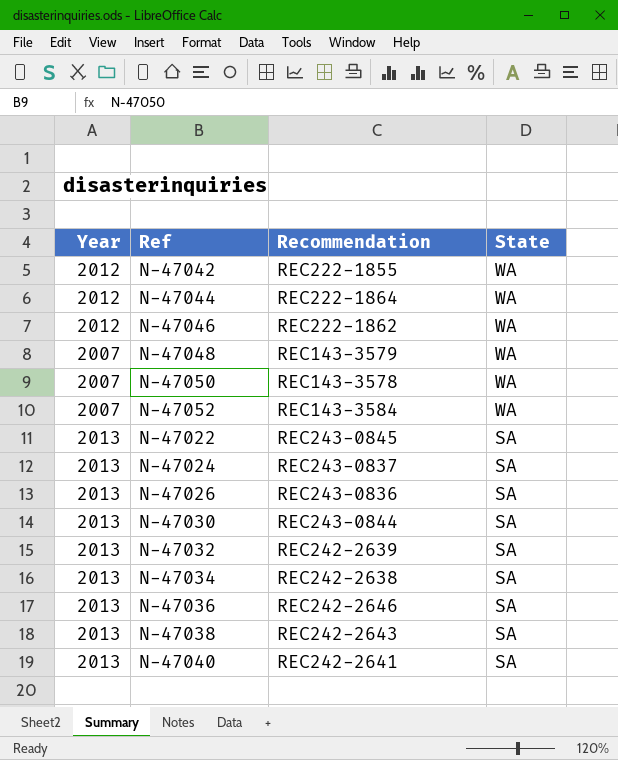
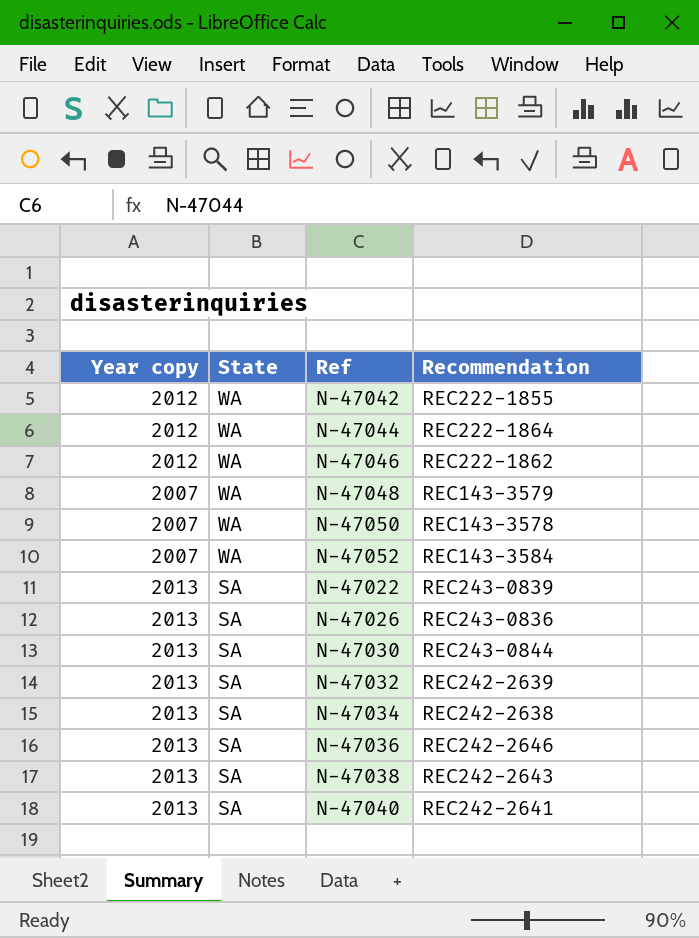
column name: Year -> Year copy
column State | position: 4 -> 2
row N-47024: 2013 | REC243-0837 | SA -> none
N-47022 | Recommendation: REC243-0845 -> REC243-0839

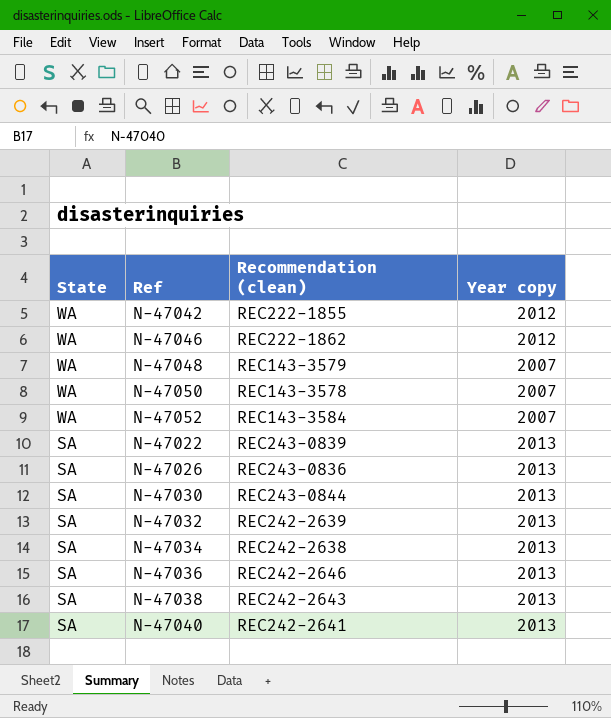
column name: Recommendation -> Recommendation (clean)
column Year copy | position: 1 -> 4
row N-47044: 2012 | WA | REC222-1864 -> none

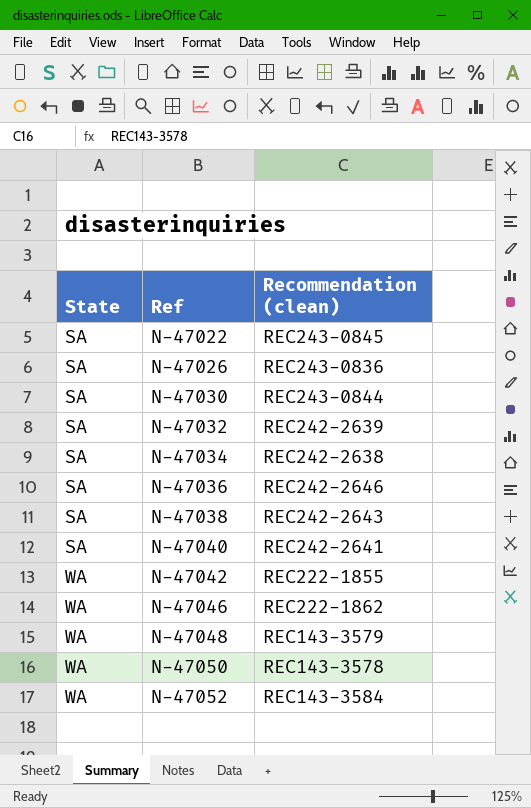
row order: State descending -> State ascending
column Year copy | position: 4 -> none
N-47022 | Recommendation (clean): REC243-0839 -> REC243-0845

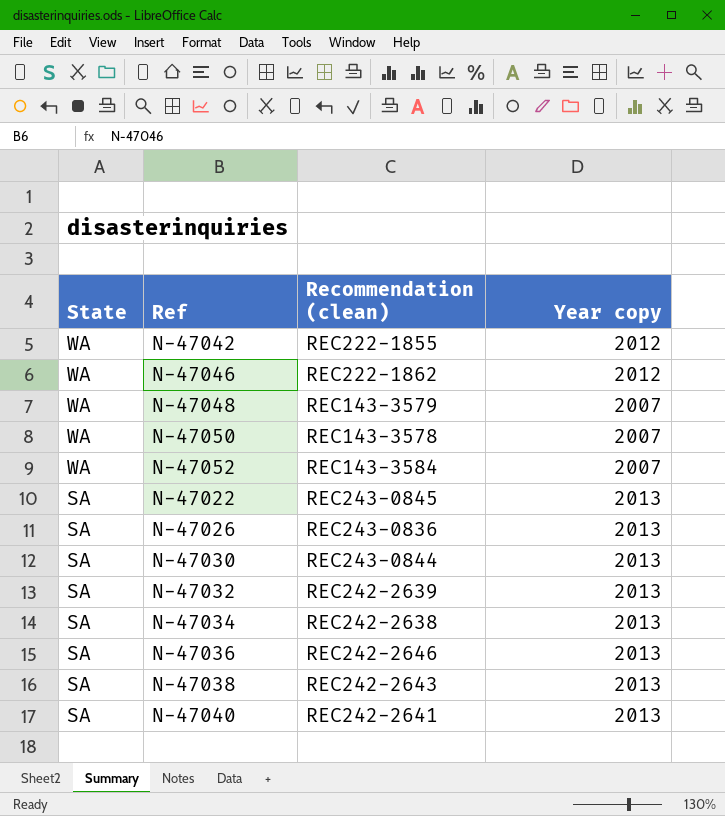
row order: State ascending -> State descending
column Year copy | position: none -> 4

